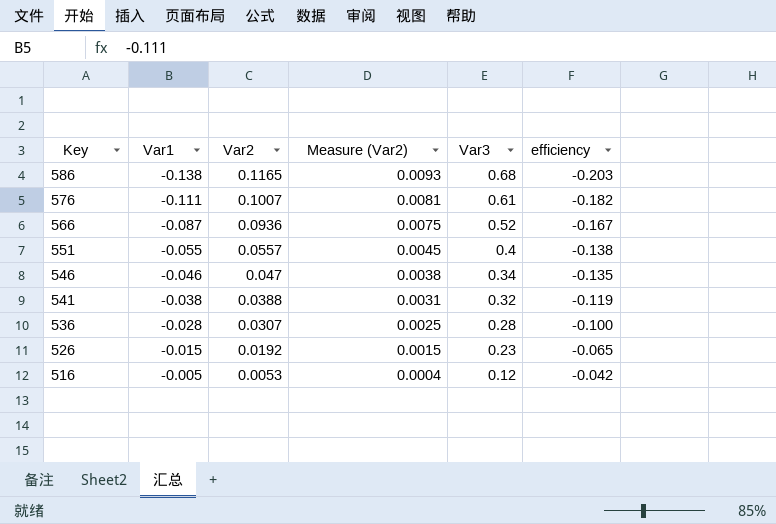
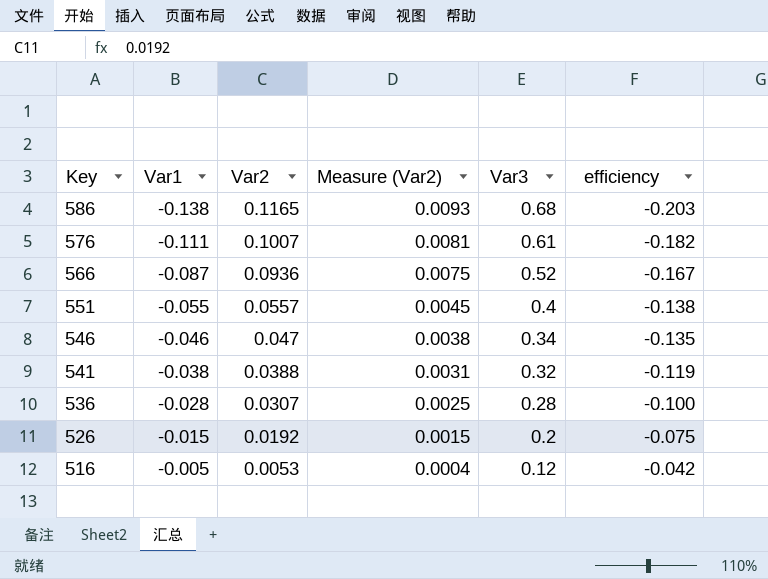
526 | Var3: 0.23 -> 0.2
526 | efficiency: -0.065 -> -0.075

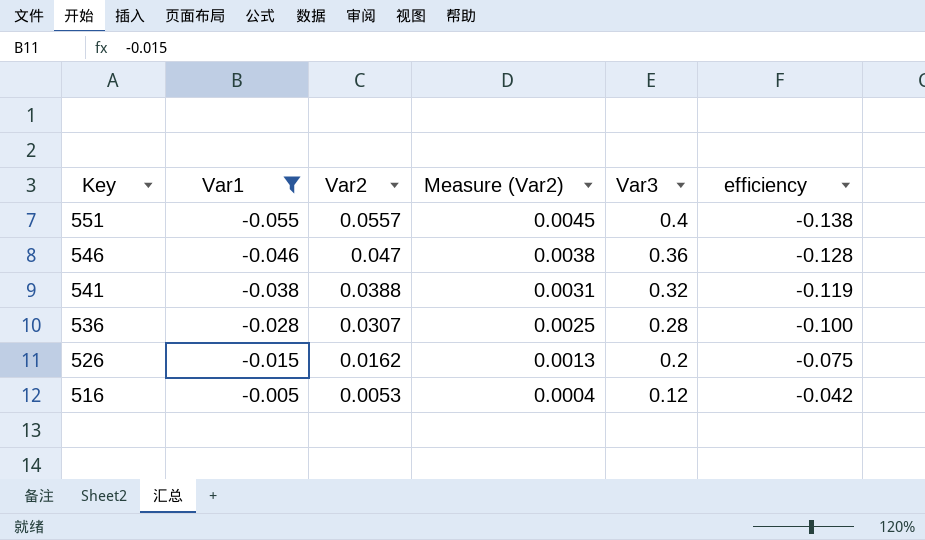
filter: none -> Var1 >= -0.055
546 | Var3: 0.34 -> 0.36
546 | efficiency: -0.135 -> -0.128
526 | Var2: 0.0192 -> 0.0162
526 | Measure (Var2): 0.0015 -> 0.0013

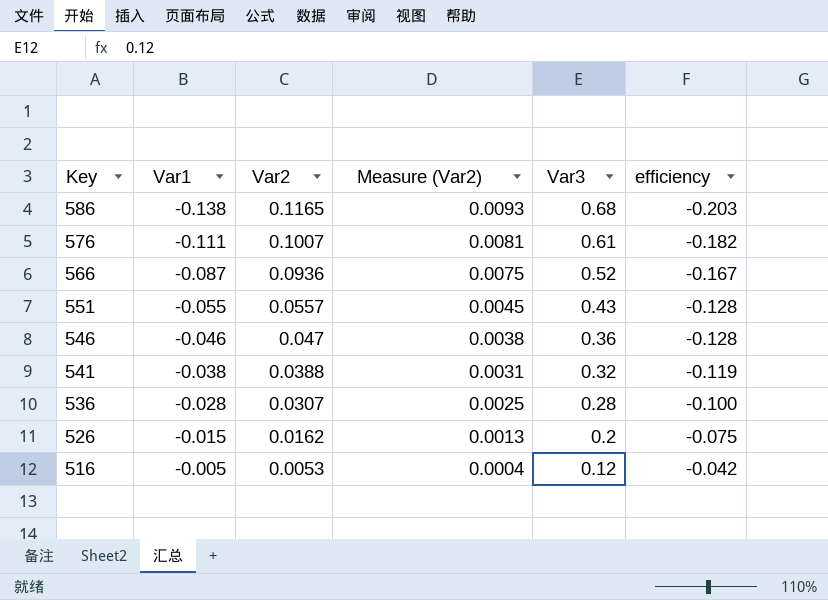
filter: Var1 >= -0.055 -> none
551 | Var3: 0.4 -> 0.43
551 | efficiency: -0.138 -> -0.128

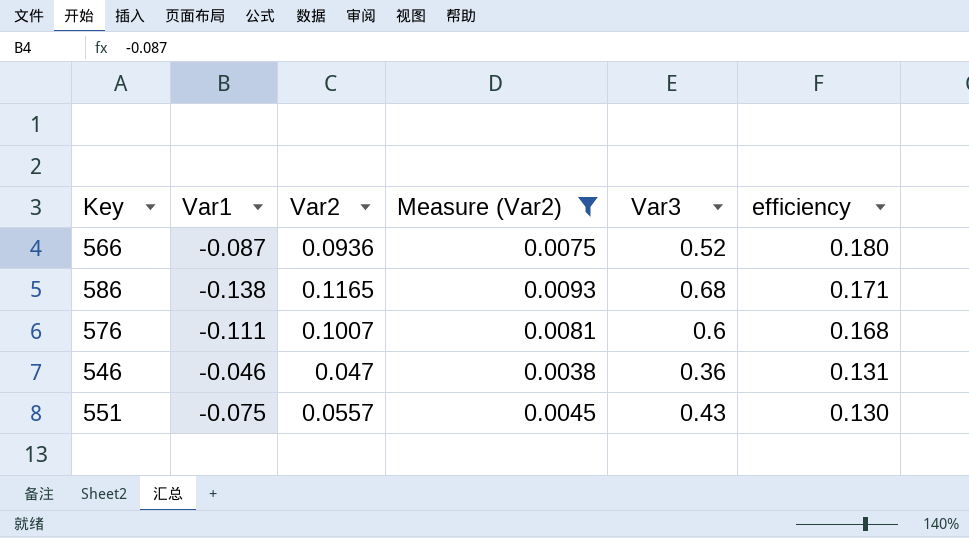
filter: none -> Measure (Var2) >= 0.0038
row order: Key descending -> efficiency descending
column efficiency | formula: [Var1] / [Var3] -> [Var2] / [Var3]
576 | Var3: 0.61 -> 0.6
551 | Var1: -0.055 -> -0.075

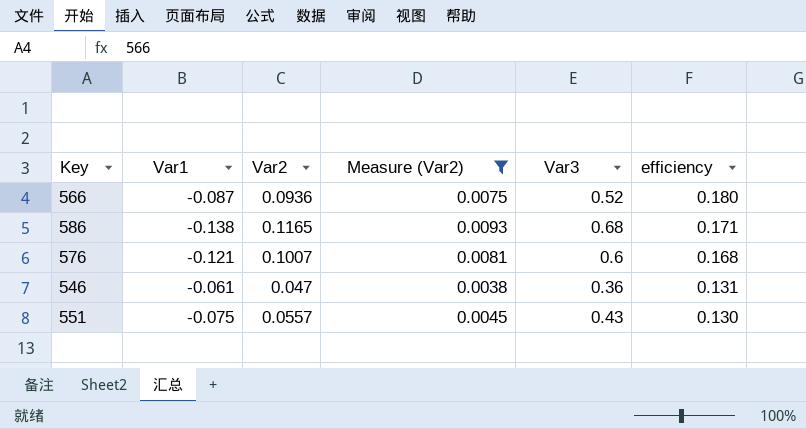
576 | Var1: -0.111 -> -0.121
546 | Var1: -0.046 -> -0.061

